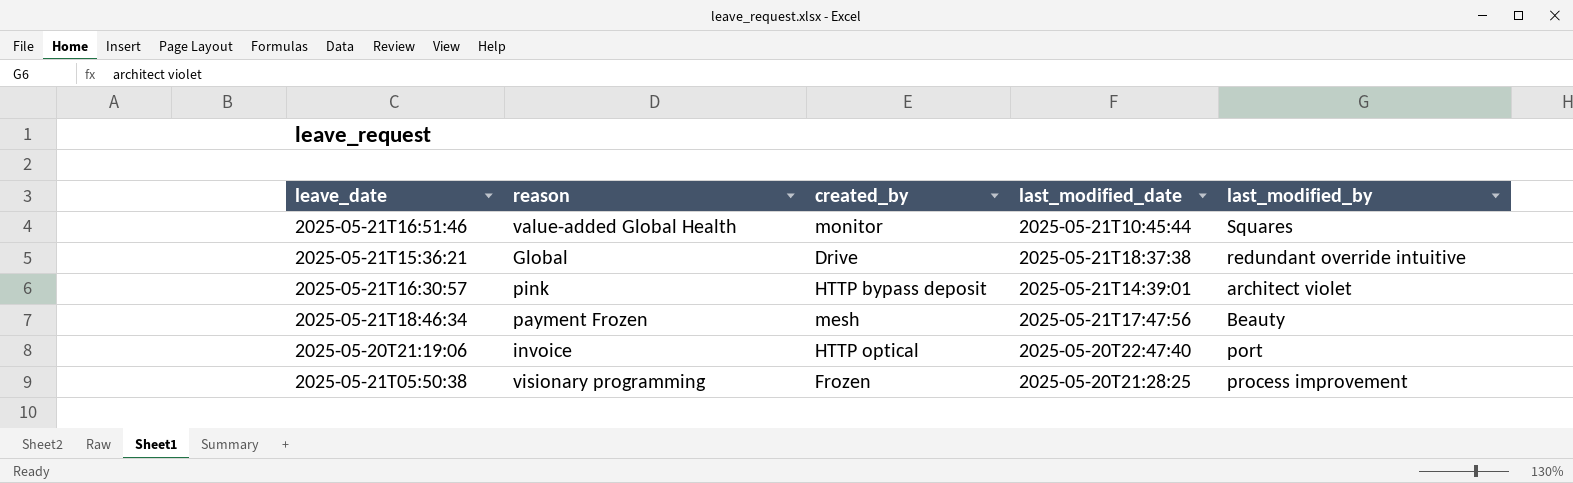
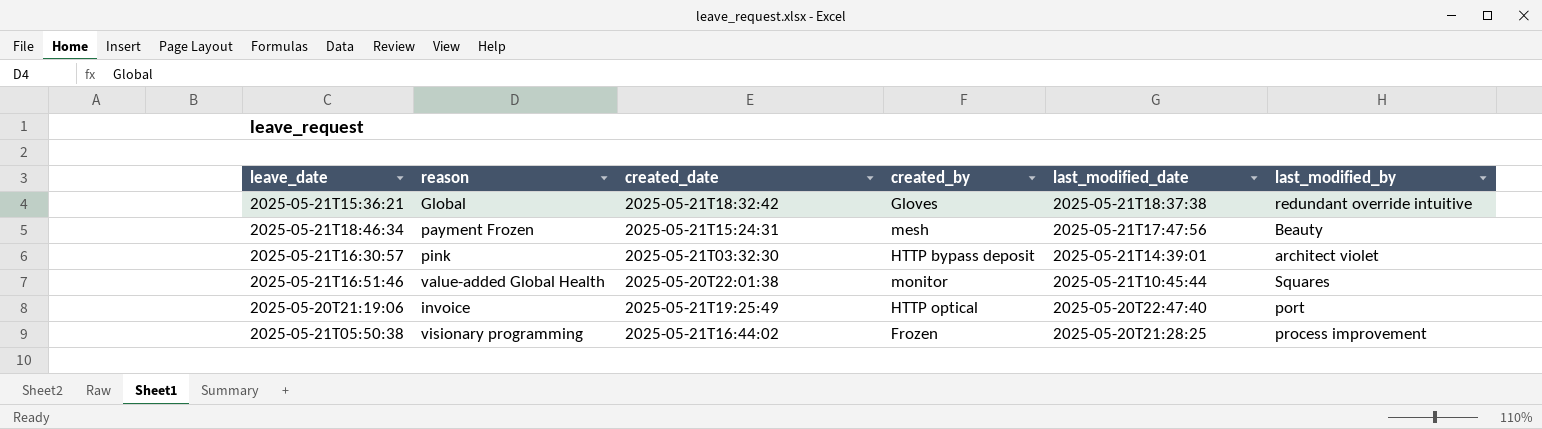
row order: none -> last_modified_date descending
column created_date | position: none -> 3
2025-05-21T15:36:21 | created_by: Drive -> Gloves

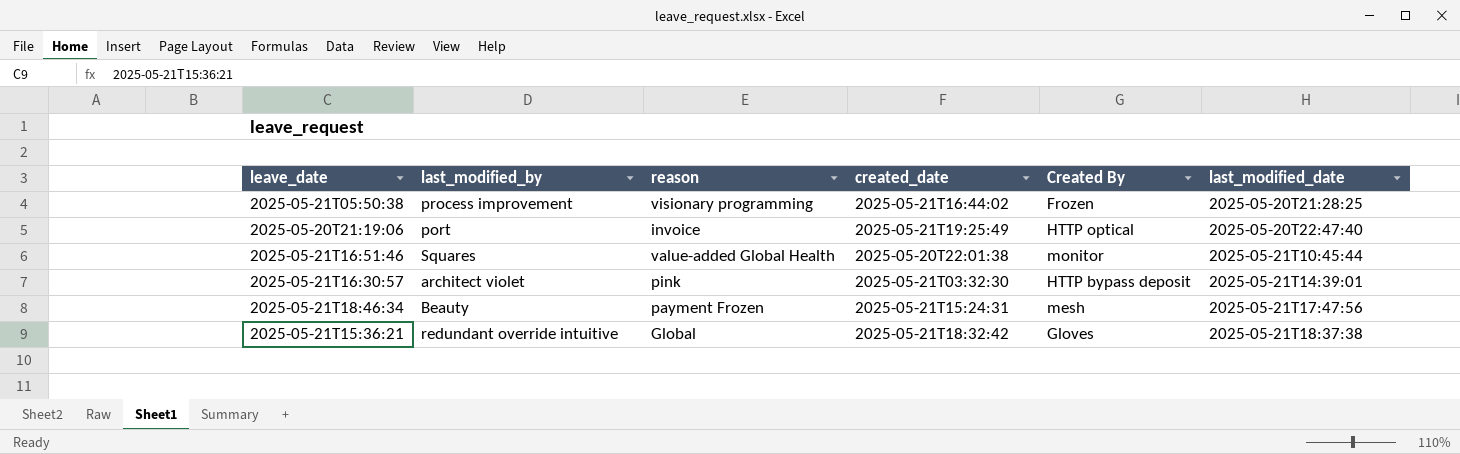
row order: last_modified_date descending -> last_modified_date ascending
column last_modified_by | position: 6 -> 2
column name: created_by -> Created By

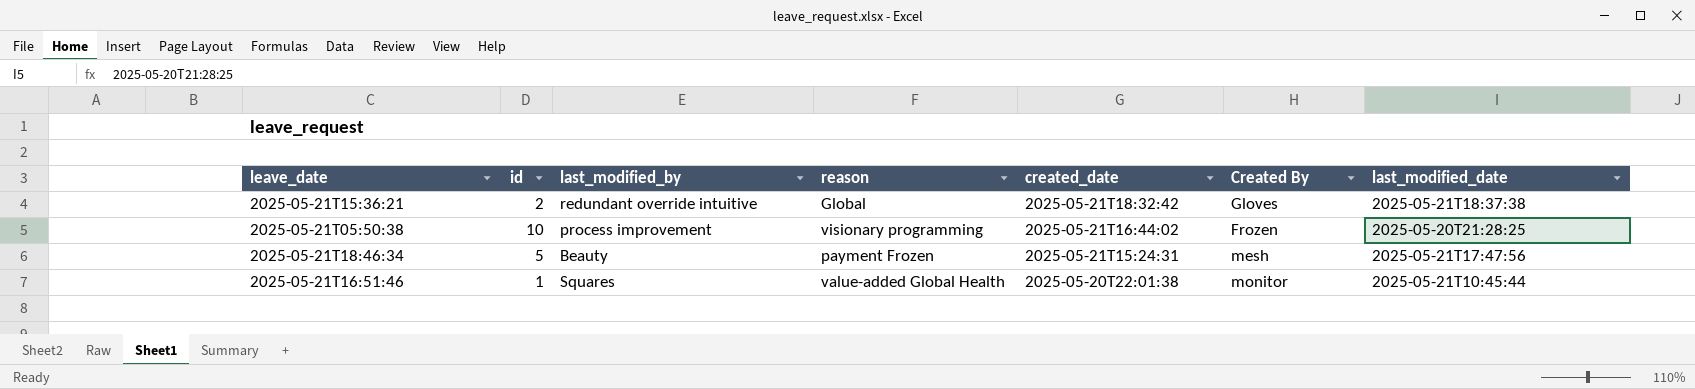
row order: last_modified_date ascending -> created_date descending
column id | position: none -> 2
row 2025-05-20T21:19:06: port | invoice | 2025-05-21T19:25:49 | HTTP optical | 2025-05-20T22:47:40 -> none
row 2025-05-21T16:30:57: architect violet | pink | 2025-05-21T03:32:30 | HTTP bypass deposit | 2025-05-21T14:39:01 -> none

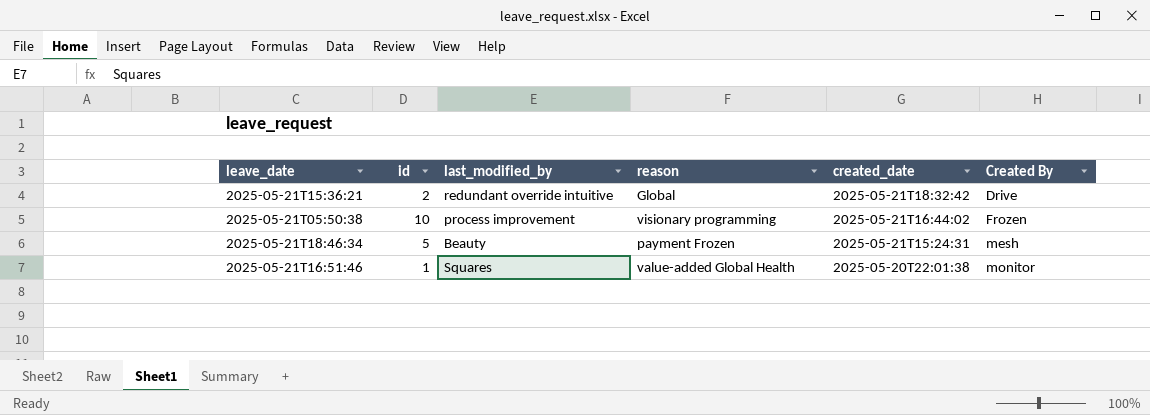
column last_modified_date | position: 7 -> none
2025-05-21T15:36:21 | Created By: Gloves -> Drive

